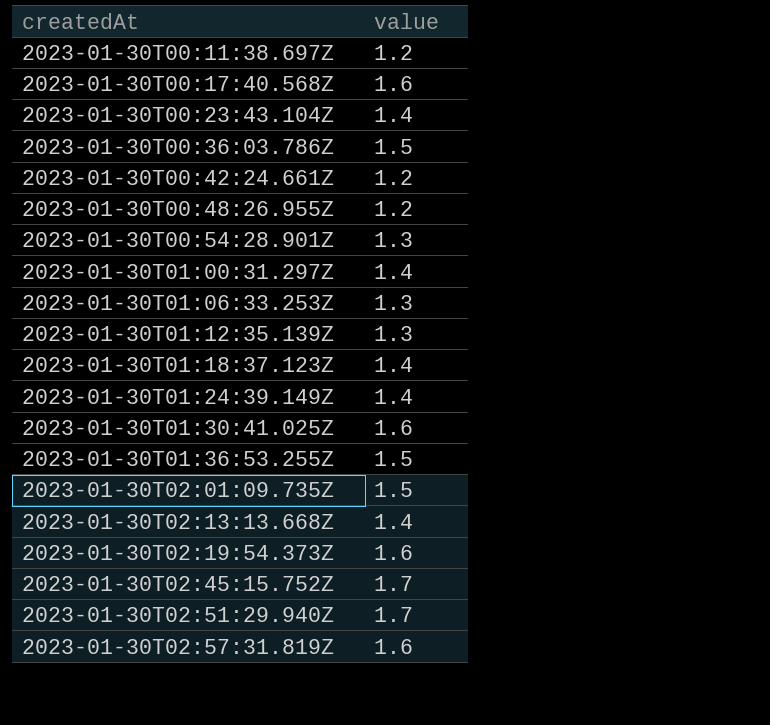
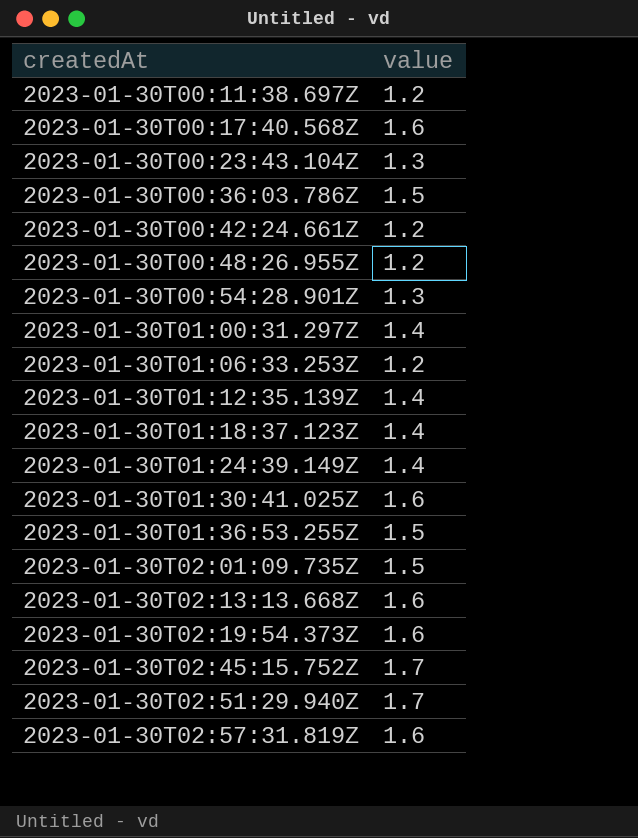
2023-01-30T00:23:43.104Z | value: 1.4 -> 1.3
2023-01-30T01:06:33.253Z | value: 1.3 -> 1.2
2023-01-30T01:12:35.139Z | value: 1.3 -> 1.4
2023-01-30T02:13:13.668Z | value: 1.4 -> 1.6

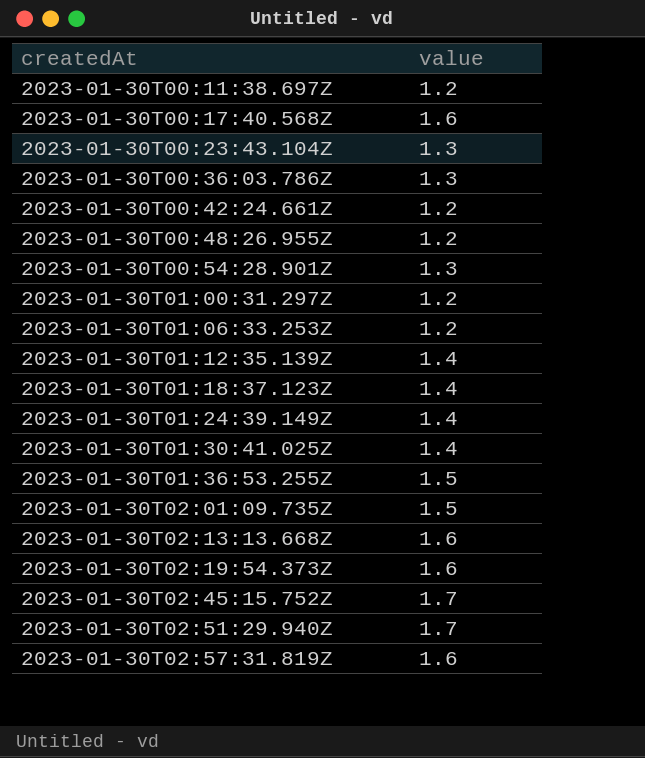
2023-01-30T00:36:03.786Z | value: 1.5 -> 1.3
2023-01-30T01:00:31.297Z | value: 1.4 -> 1.2
2023-01-30T01:30:41.025Z | value: 1.6 -> 1.4

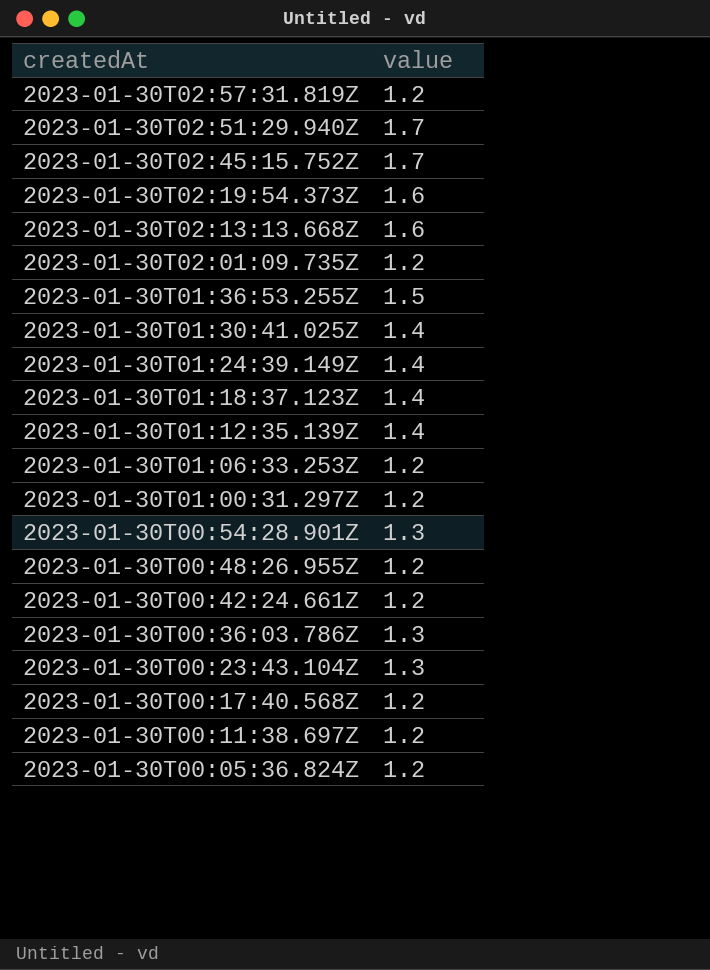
row order: createdAt ascending -> createdAt descending
2023-01-30T02:57:31.819Z | value: 1.6 -> 1.2
2023-01-30T02:01:09.735Z | value: 1.5 -> 1.2
2023-01-30T00:17:40.568Z | value: 1.6 -> 1.2
row 2023-01-30T00:05:36.824Z: none -> 1.2

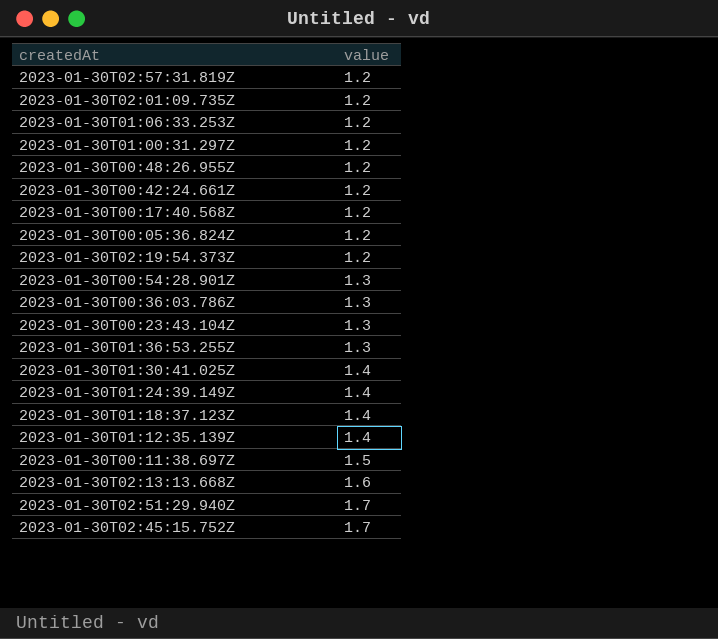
row order: createdAt descending -> value ascending
2023-01-30T02:19:54.373Z | value: 1.6 -> 1.2
2023-01-30T01:36:53.255Z | value: 1.5 -> 1.3
2023-01-30T00:11:38.697Z | value: 1.2 -> 1.5

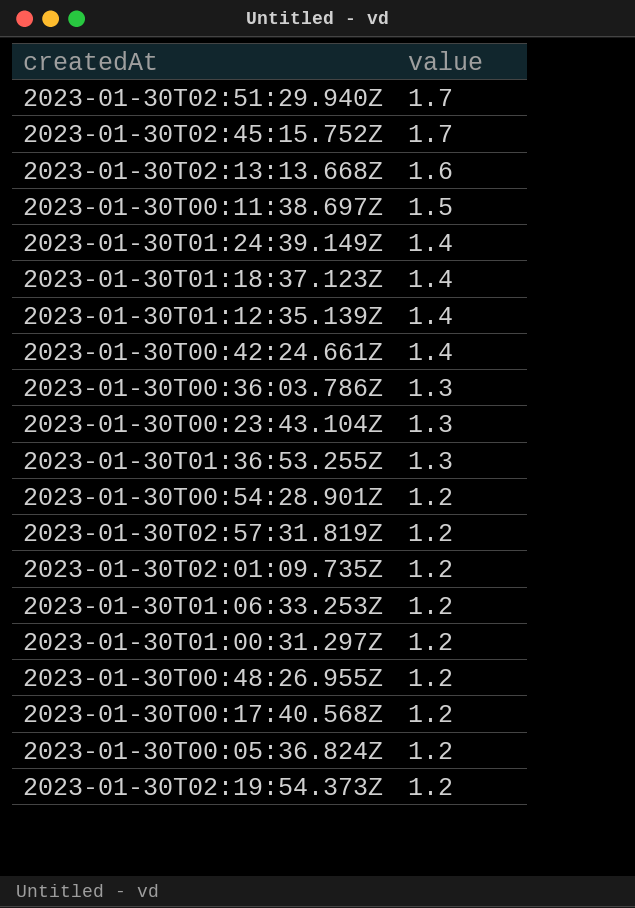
row order: value ascending -> value descending
row 2023-01-30T01:30:41.025Z: 1.4 -> none
2023-01-30T00:42:24.661Z | value: 1.2 -> 1.4
2023-01-30T00:54:28.901Z | value: 1.3 -> 1.2

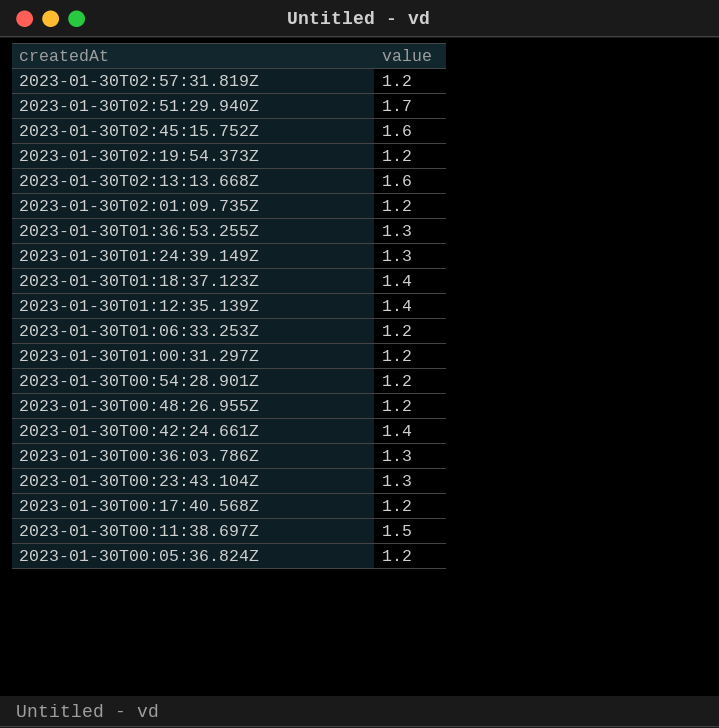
row order: value descending -> createdAt descending
2023-01-30T02:45:15.752Z | value: 1.7 -> 1.6
2023-01-30T01:24:39.149Z | value: 1.4 -> 1.3

